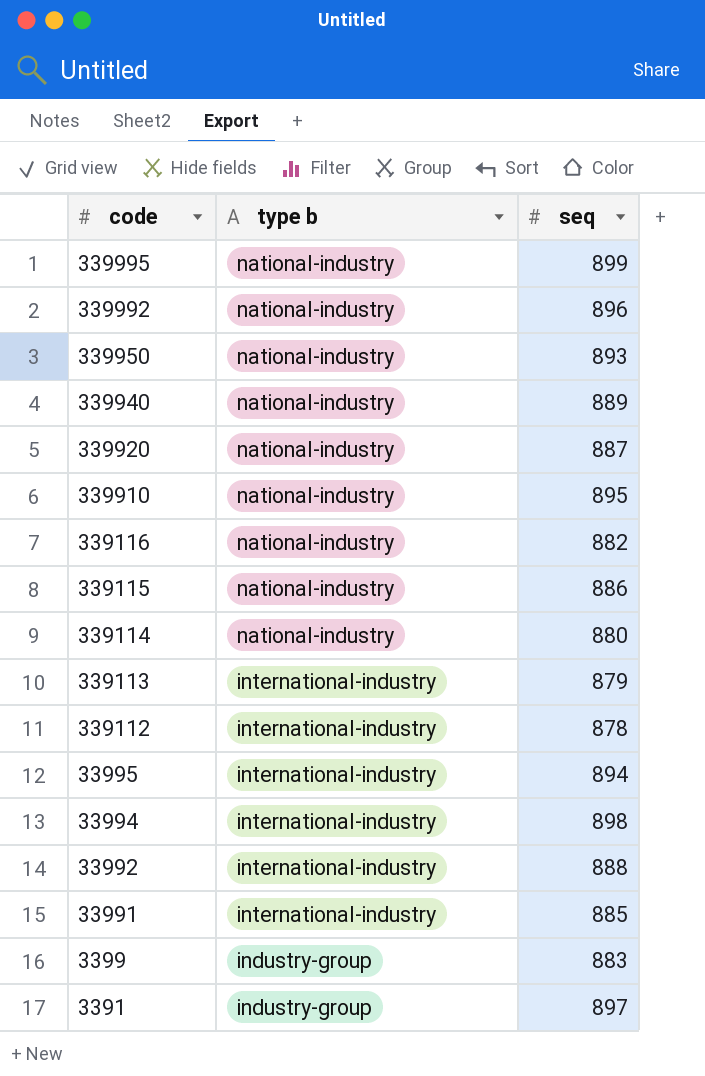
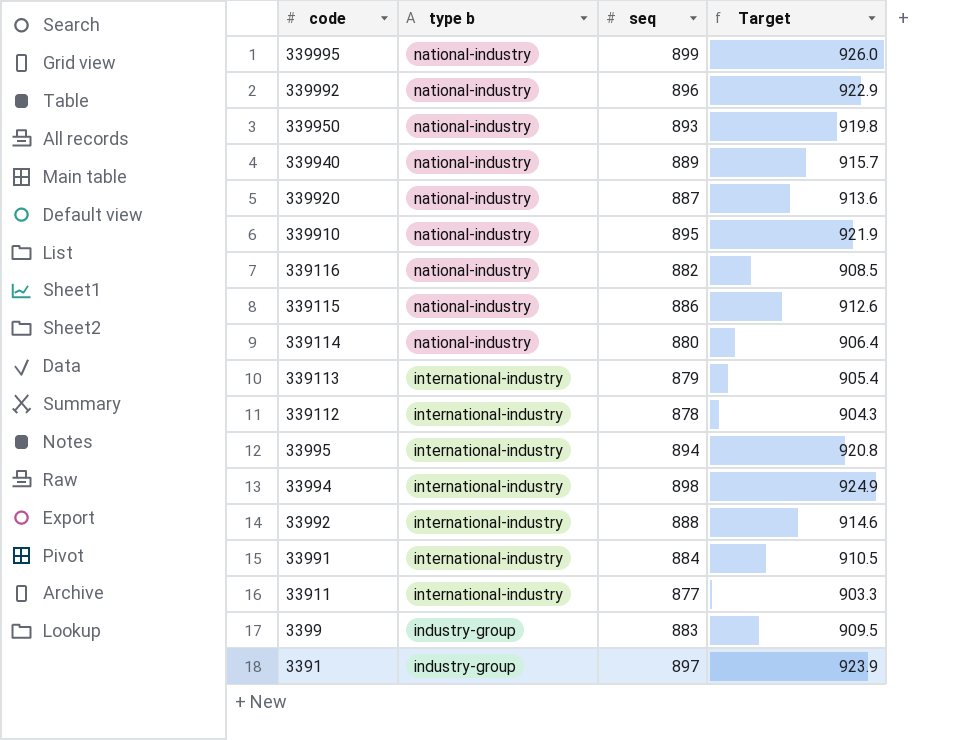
column Target | formula: none -> [seq] * 1.03
33991 | seq: 885 -> 884
row 33911: none -> international-industry | 877 | 903.3

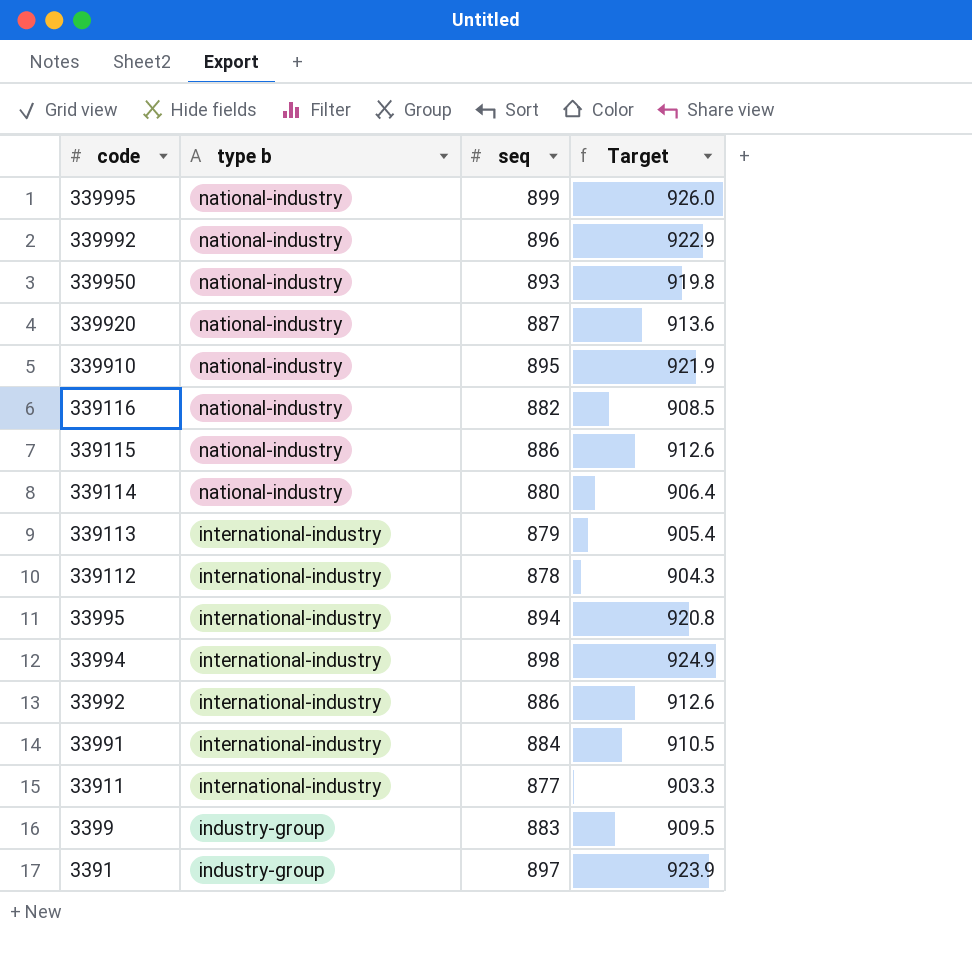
row 339940: national-industry | 889 | 915.7 -> none
33992 | seq: 888 -> 886
33992 | Target: 914.6 -> 912.6

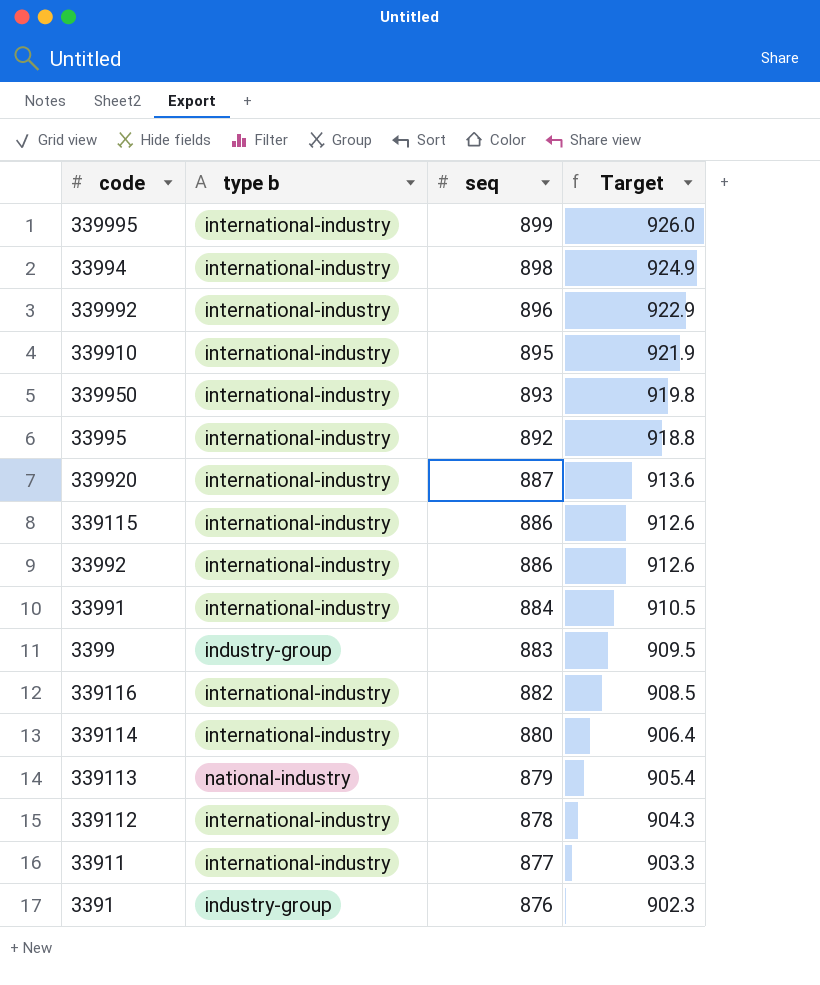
row order: code descending -> seq descending
339995 | type b: national-industry -> international-industry
339992 | type b: national-industry -> international-industry
339910 | type b: national-industry -> international-industry
339950 | type b: national-industry -> international-industry
33995 | seq: 894 -> 892
33995 | Target: 920.8 -> 918.8
339920 | type b: national-industry -> international-industry
339115 | type b: national-industry -> international-industry
339116 | type b: national-industry -> international-industry
339114 | type b: national-industry -> international-industry
339113 | type b: international-industry -> national-industry
3391 | seq: 897 -> 876
3391 | Target: 923.9 -> 902.3

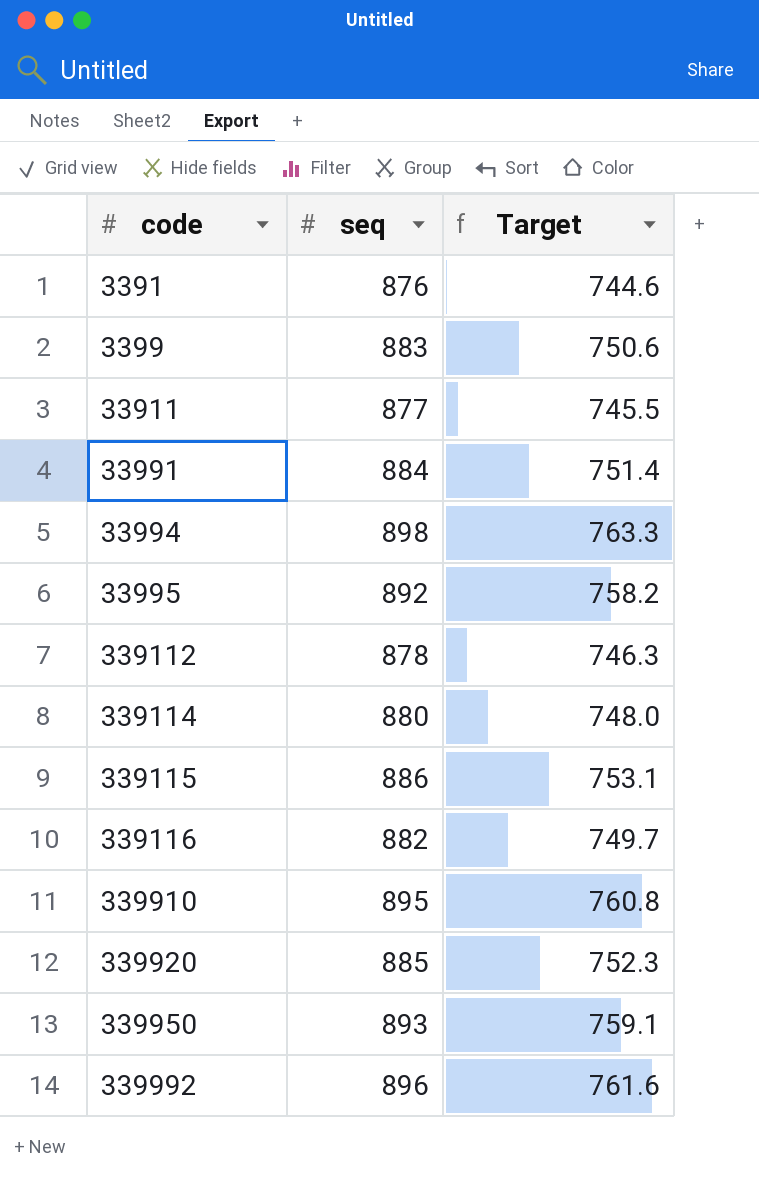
row order: seq descending -> code ascending
column type b | position: 2 -> none
column Target | formula: [seq] * 1.03 -> [seq] * 0.85
row 339995: international-industry | 899 | 926.0 -> none
row 33992: international-industry | 886 | 912.6 -> none
row 339113: national-industry | 879 | 905.4 -> none
339920 | seq: 887 -> 885

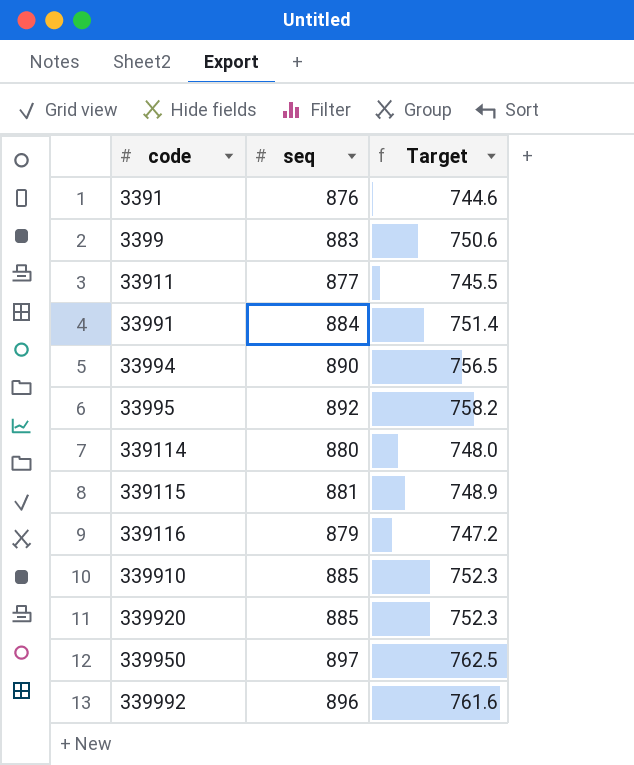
row 339112: 878 | 746.3 -> none
33994 | seq: 898 -> 890
33994 | Target: 763.3 -> 756.5
339115 | seq: 886 -> 881
339115 | Target: 753.1 -> 748.9
339116 | seq: 882 -> 879
339116 | Target: 749.7 -> 747.2
339910 | seq: 895 -> 885
339910 | Target: 760.8 -> 752.3
339950 | seq: 893 -> 897
339950 | Target: 759.1 -> 762.5

